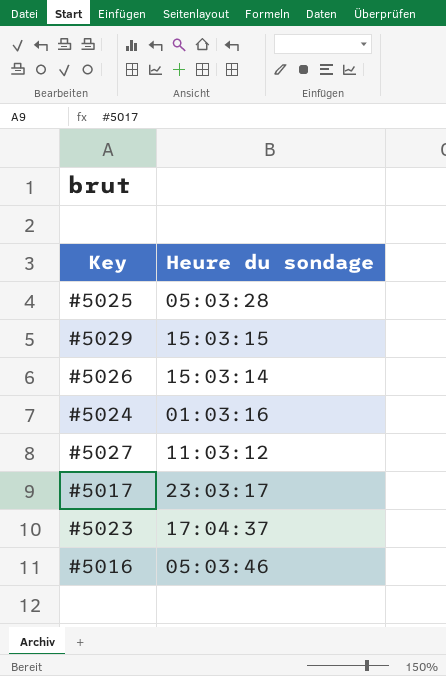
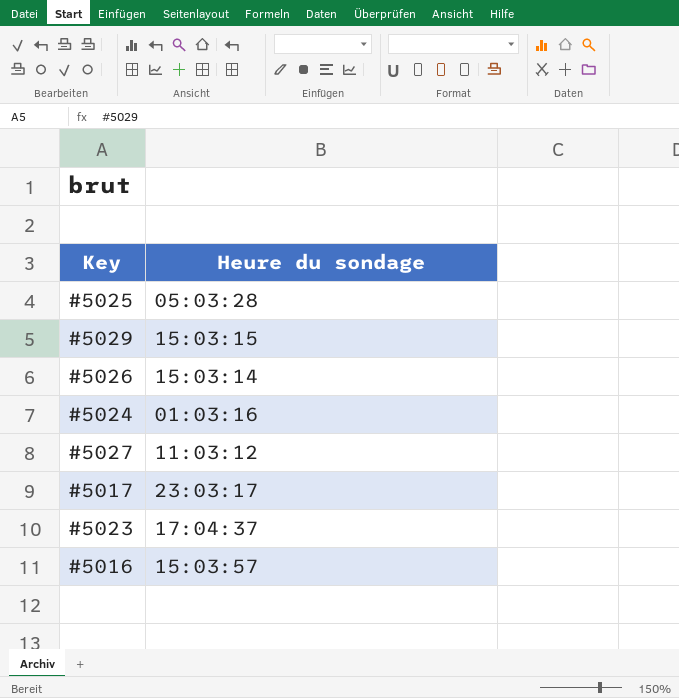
#5016 | Heure du sondage: 05:03:46 -> 15:03:57

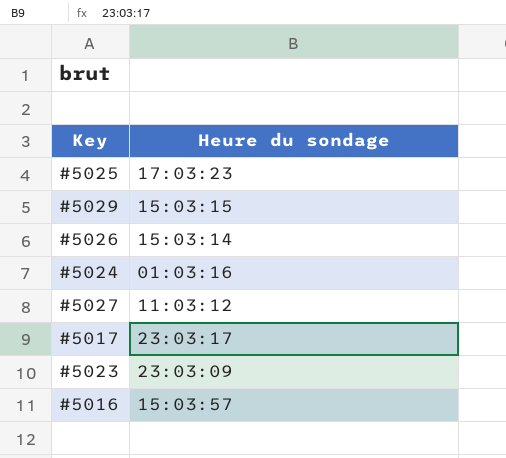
#5025 | Heure du sondage: 05:03:28 -> 17:03:23
#5023 | Heure du sondage: 17:04:37 -> 23:03:09

